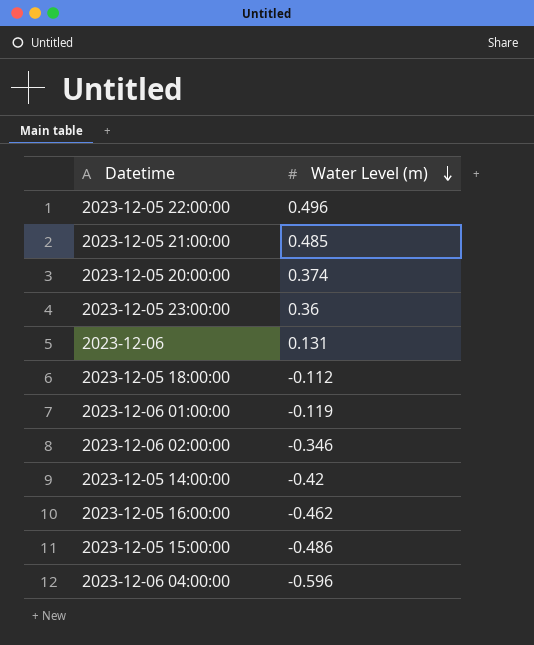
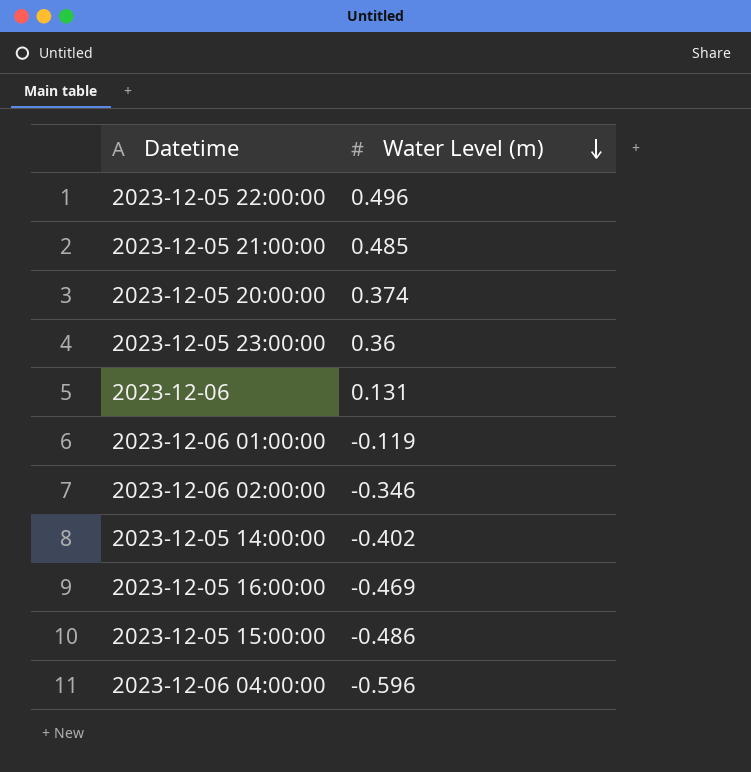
row 2023-12-05 18:00:00: -0.112 -> none
2023-12-05 14:00:00 | Water Level (m): -0.42 -> -0.402
2023-12-05 16:00:00 | Water Level (m): -0.462 -> -0.469

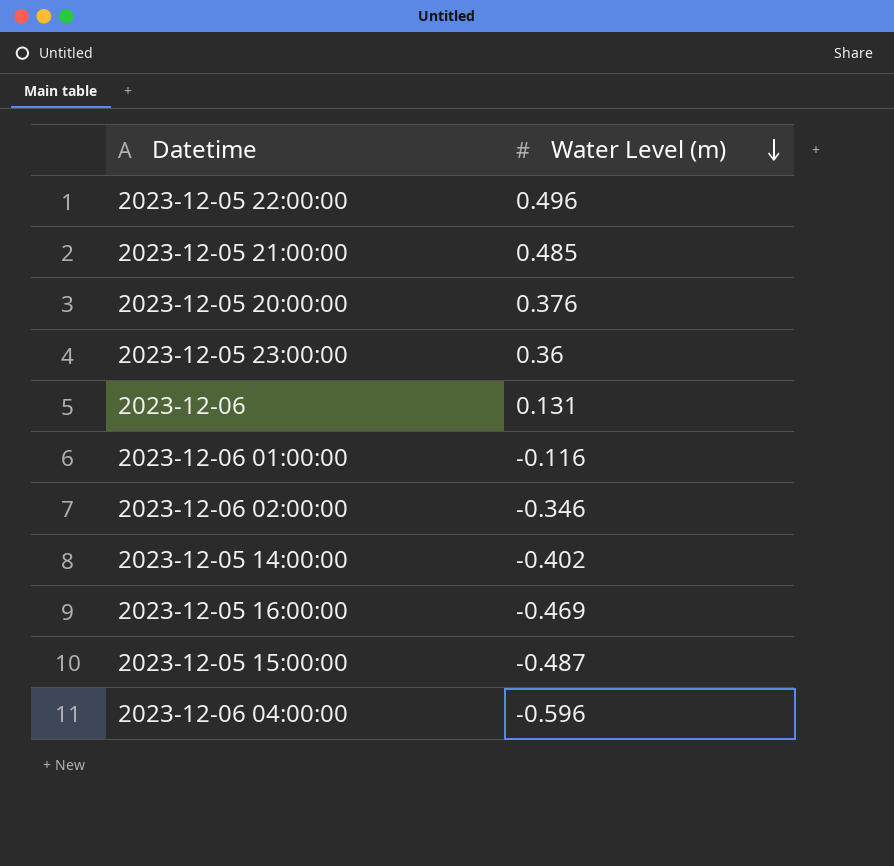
2023-12-05 20:00:00 | Water Level (m): 0.374 -> 0.376
2023-12-06 01:00:00 | Water Level (m): -0.119 -> -0.116
2023-12-05 15:00:00 | Water Level (m): -0.486 -> -0.487

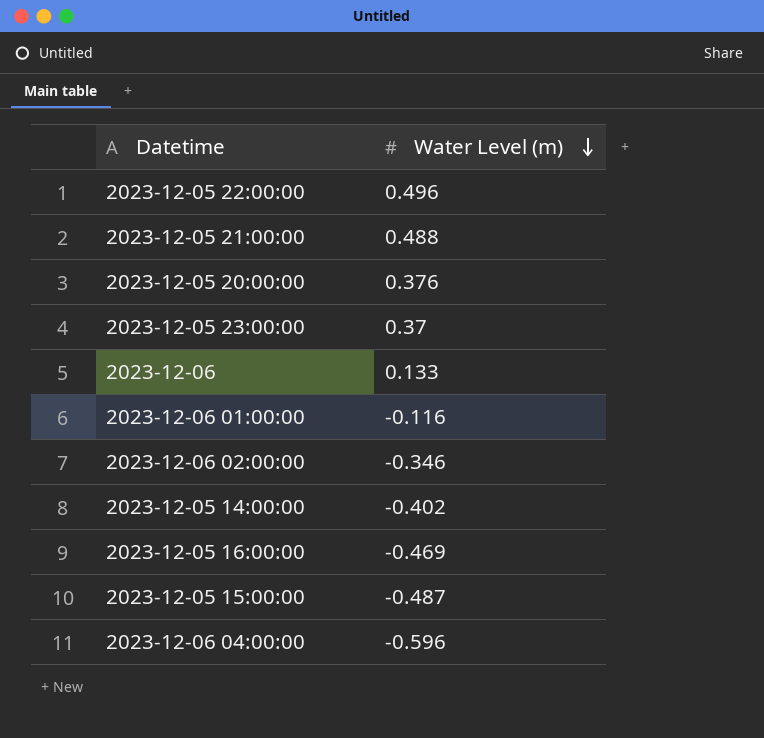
2023-12-05 21:00:00 | Water Level (m): 0.485 -> 0.488
2023-12-05 23:00:00 | Water Level (m): 0.36 -> 0.37
2023-12-06 | Water Level (m): 0.131 -> 0.133

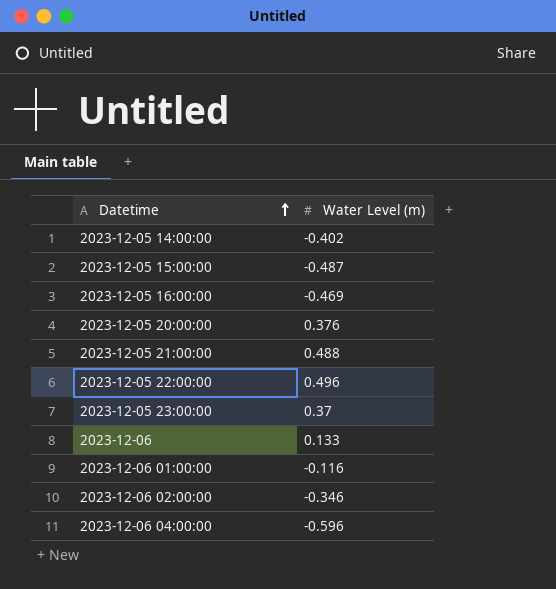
row order: Water Level (m) descending -> Datetime ascending

